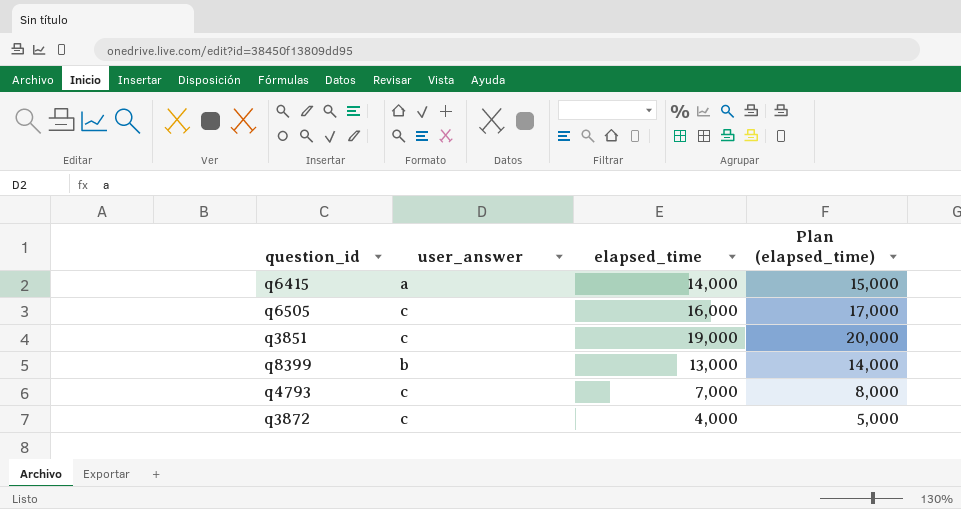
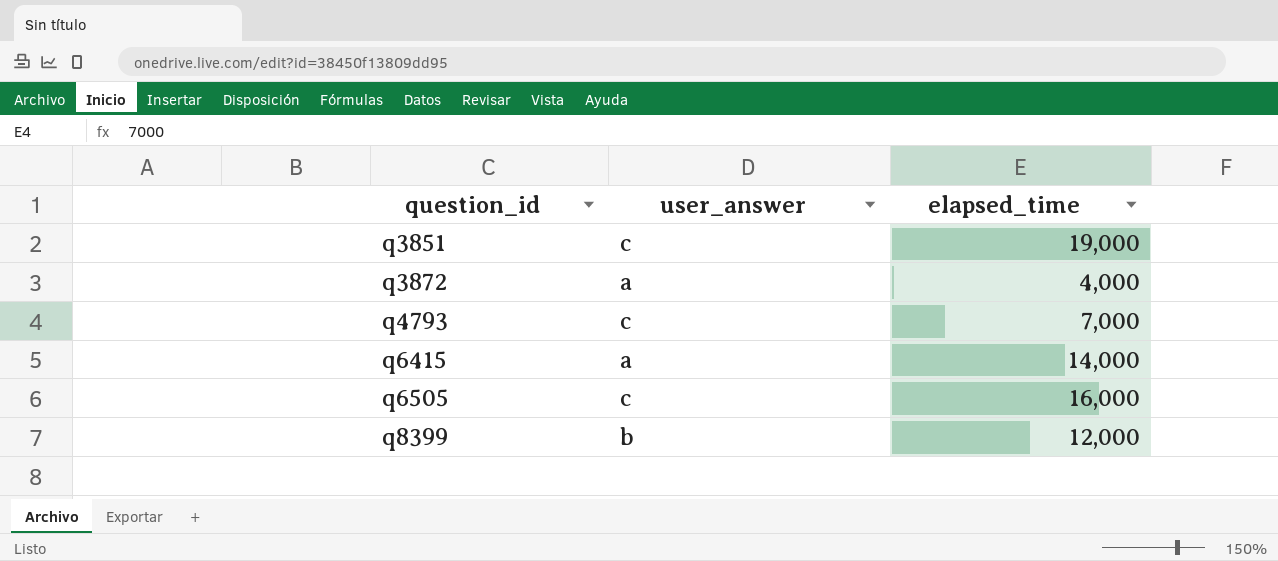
row order: none -> question_id ascending
column Plan (elapsed_time) | formula: [elapsed_time] + 1000 -> none
q3872 | user_answer: c -> a
q8399 | elapsed_time: 13,000 -> 12,000

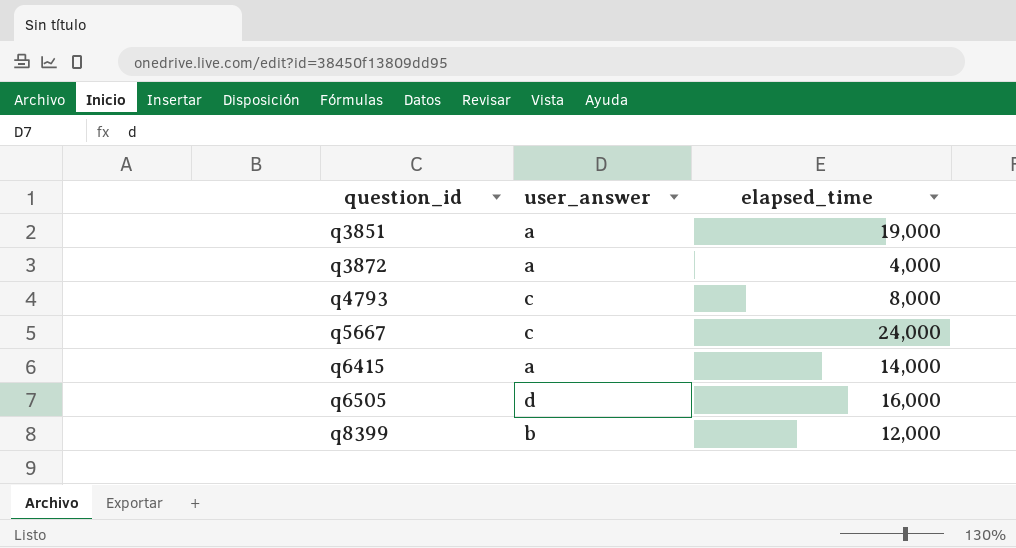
q3851 | user_answer: c -> a
q4793 | elapsed_time: 7,000 -> 8,000
row q5667: none -> c | 24,000
q6505 | user_answer: c -> d

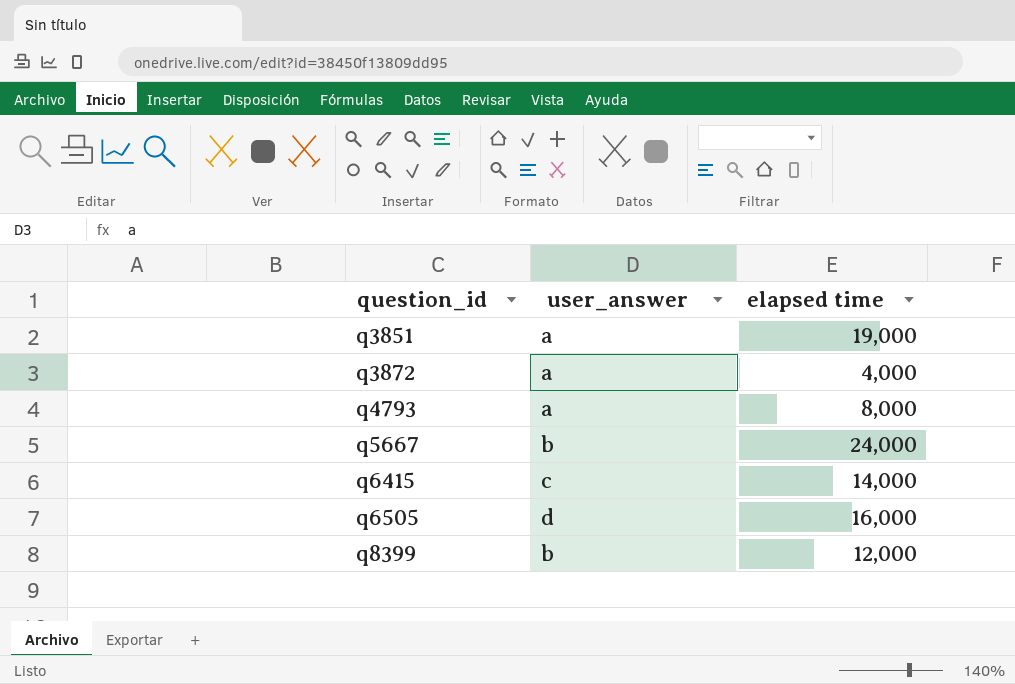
column name: elapsed_time -> elapsed time
q4793 | user_answer: c -> a
q5667 | user_answer: c -> b
q6415 | user_answer: a -> c

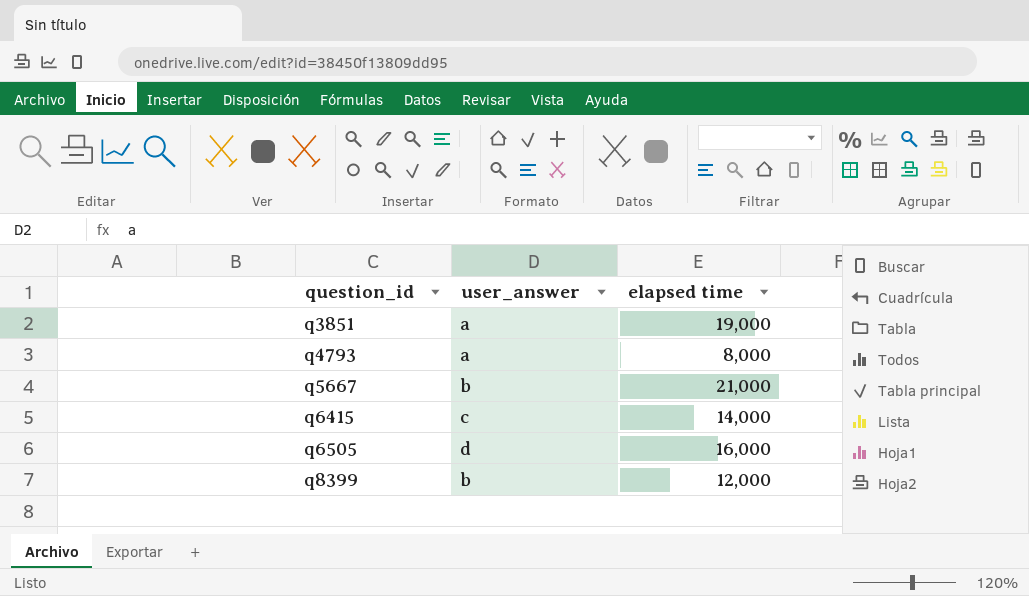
row q3872: a | 4,000 -> none
q5667 | elapsed time: 24,000 -> 21,000

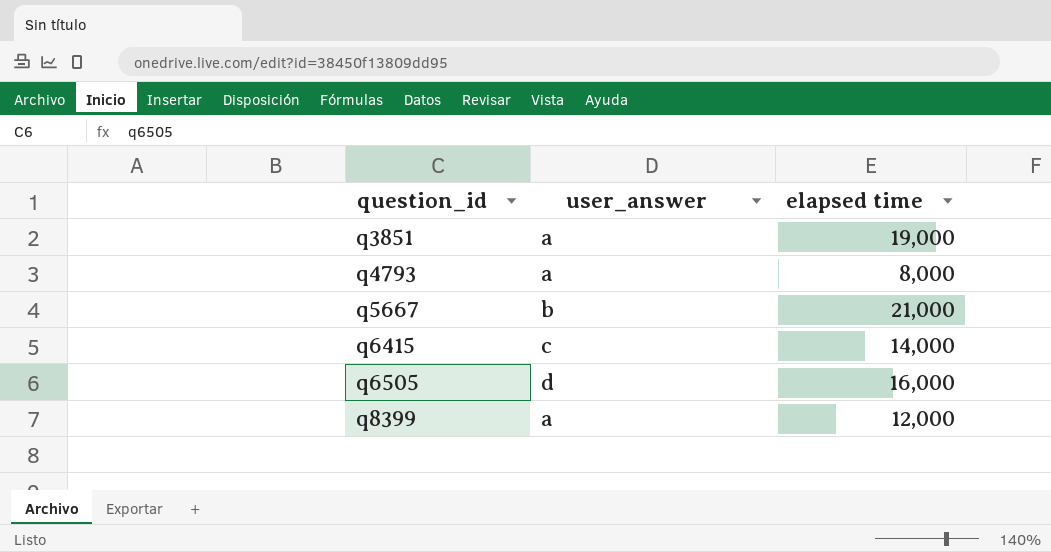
q8399 | user_answer: b -> a

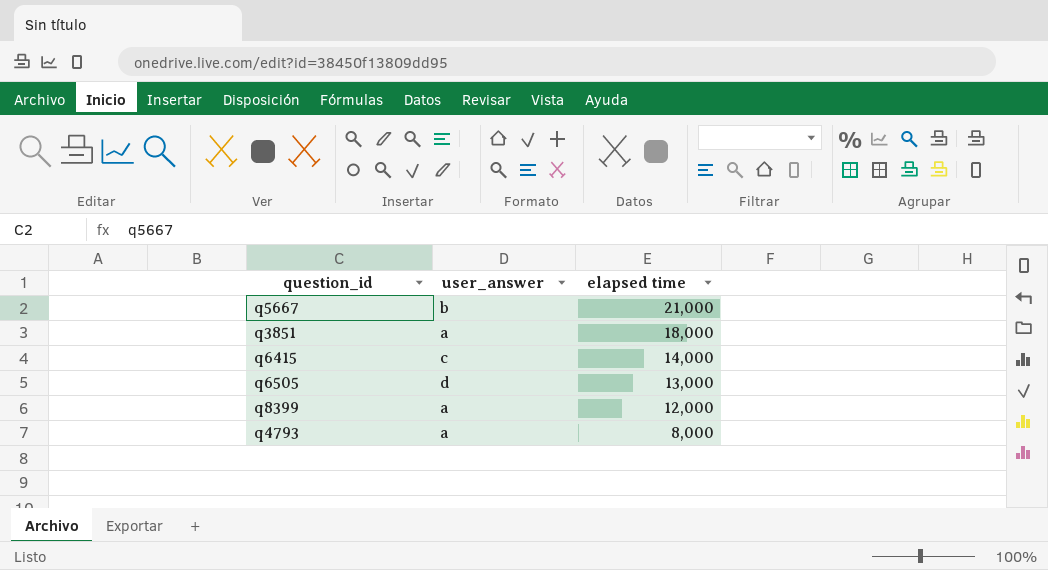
row order: question_id ascending -> elapsed time descending
q3851 | elapsed time: 19,000 -> 18,000
q6505 | elapsed time: 16,000 -> 13,000

